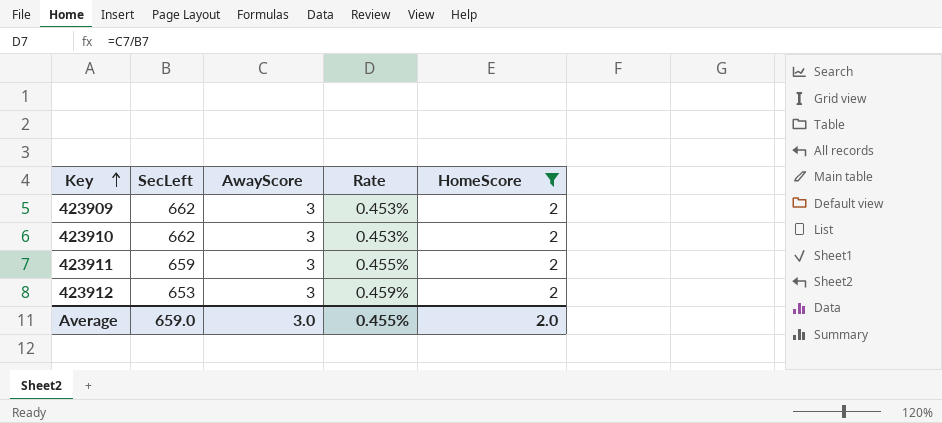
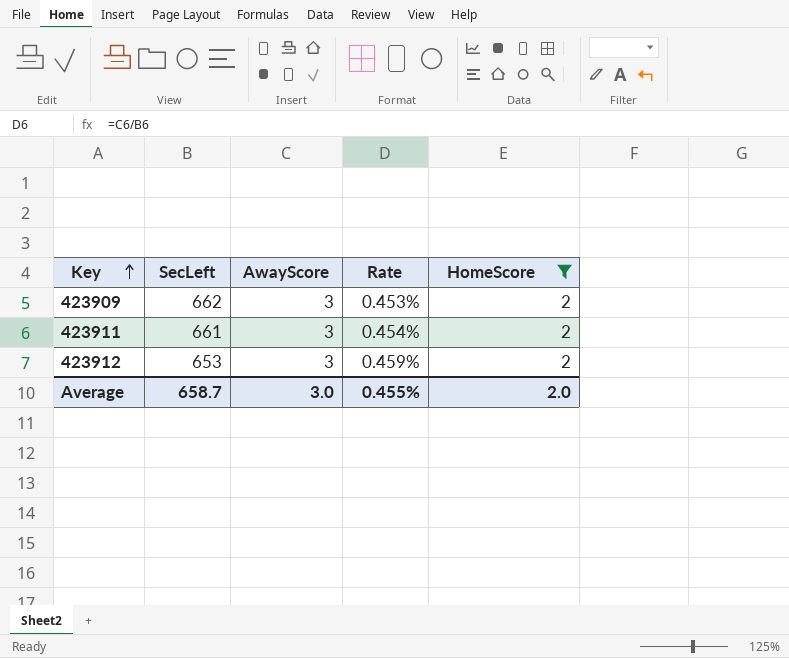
row 423910: 662 | 3 | 0.453% | 2 -> none
423911 | SecLeft: 659 -> 661
423911 | Rate: 0.455% -> 0.454%
Average | SecLeft: 659.0 -> 658.7

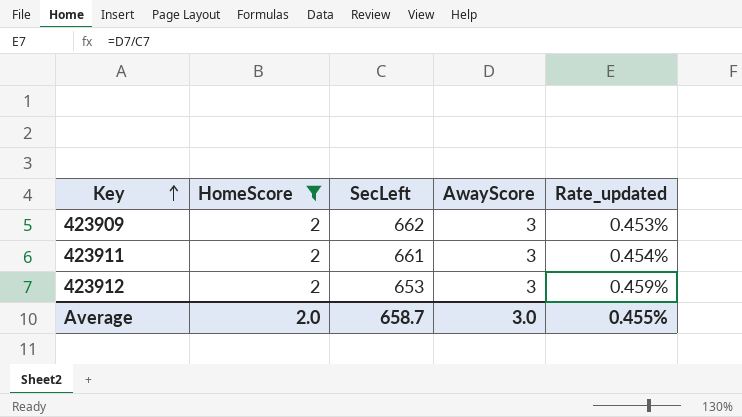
column HomeScore | position: 5 -> 2
column name: Rate -> Rate_updated

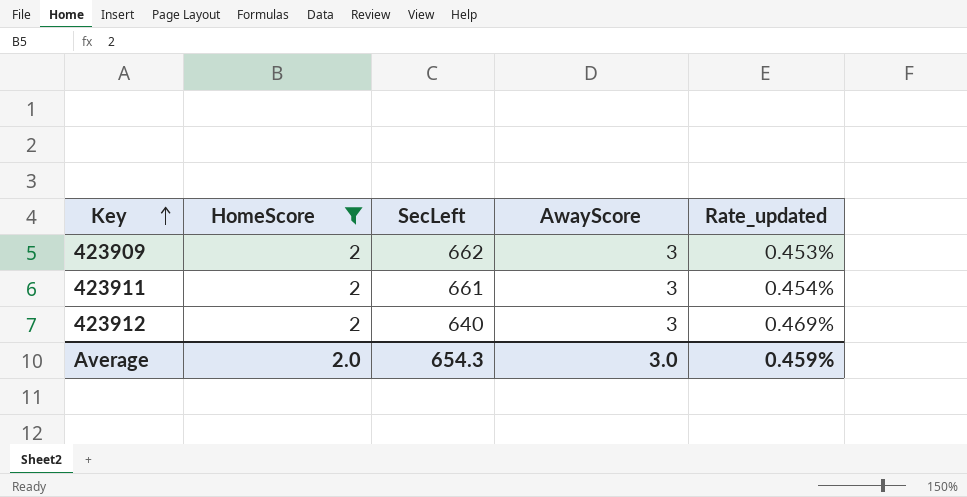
423912 | SecLeft: 653 -> 640
423912 | Rate_updated: 0.459% -> 0.469%
Average | SecLeft: 658.7 -> 654.3
Average | Rate_updated: 0.455% -> 0.459%

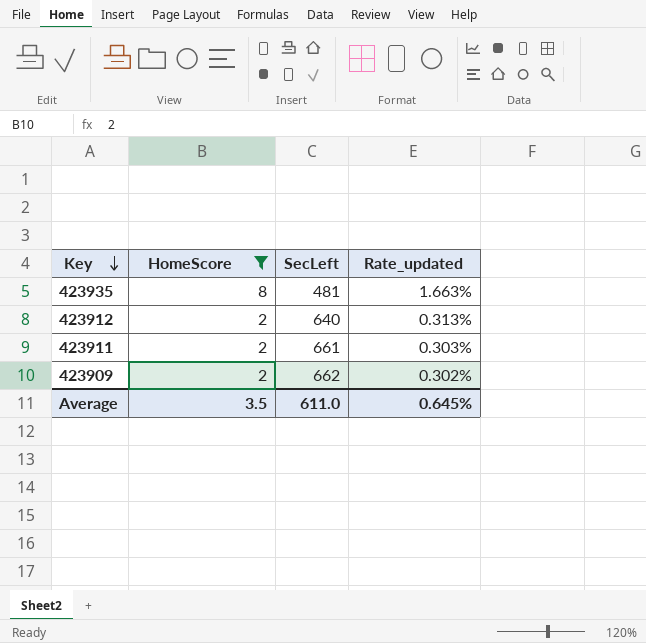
row order: Key ascending -> Key descending
column AwayScore | position: 4 -> none
column Rate_updated | formula: [AwayScore] / [SecLeft] -> [HomeScore] / [SecLeft]
row 423935: none -> 8 | 481 | 1.663%
Average | HomeScore: 2.0 -> 3.5
Average | SecLeft: 654.3 -> 611.0
Average | Rate_updated: 0.459% -> 0.645%

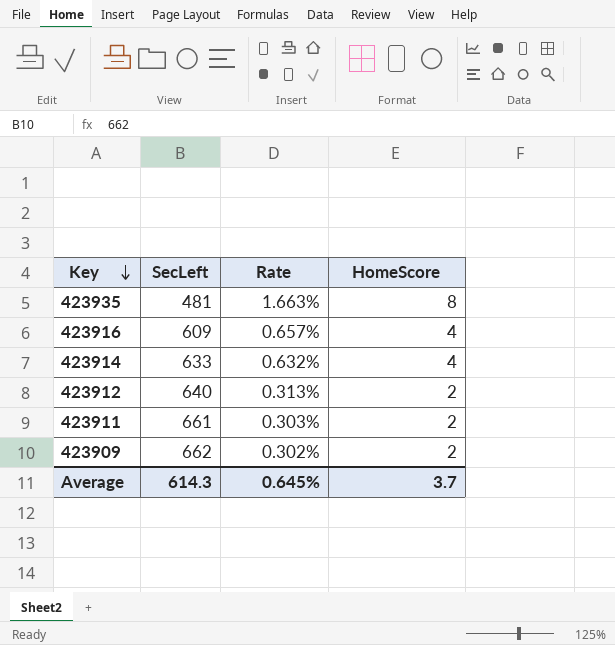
filter: HomeScore != 4 -> none
column name: Rate_updated -> Rate
column HomeScore | position: 2 -> 4
Average | SecLeft: 611.0 -> 614.3
Average | HomeScore: 3.5 -> 3.7

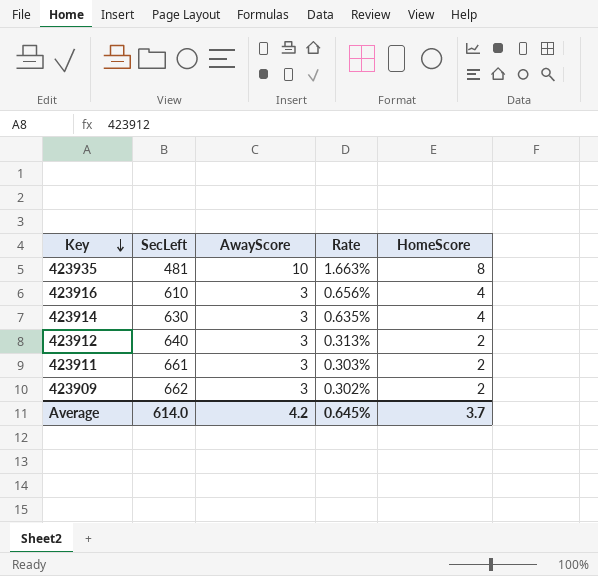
column AwayScore | position: none -> 3
423916 | SecLeft: 609 -> 610
423916 | Rate: 0.657% -> 0.656%
423914 | SecLeft: 633 -> 630
423914 | Rate: 0.632% -> 0.635%
Average | SecLeft: 614.3 -> 614.0

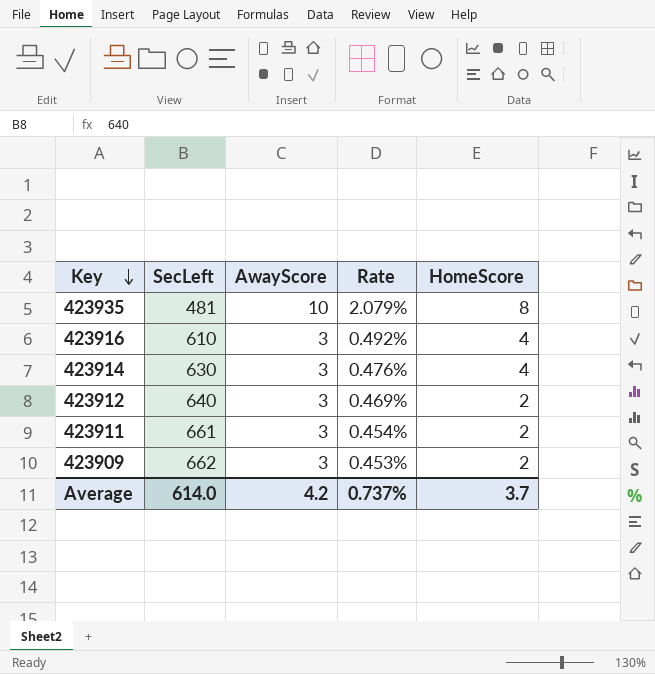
column Rate | formula: [HomeScore] / [SecLeft] -> [AwayScore] / [SecLeft]
Average | Rate: 0.645% -> 0.737%

